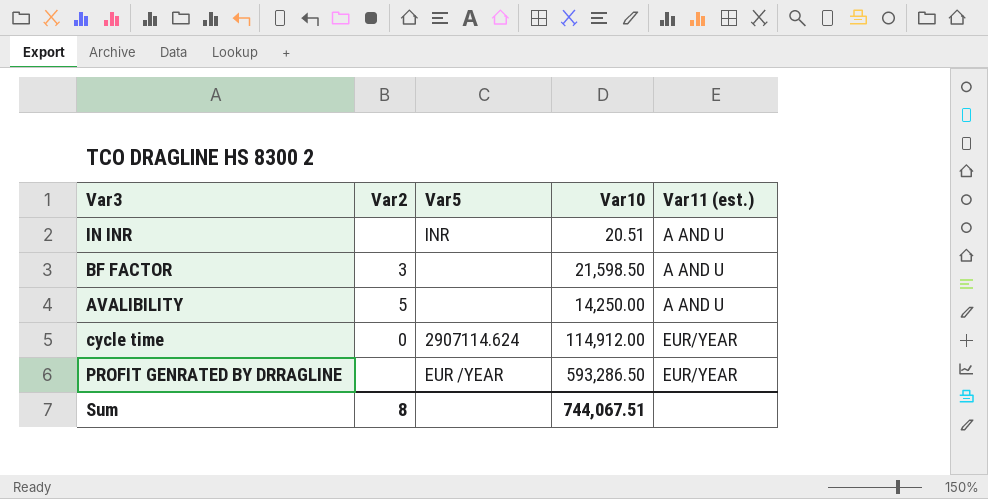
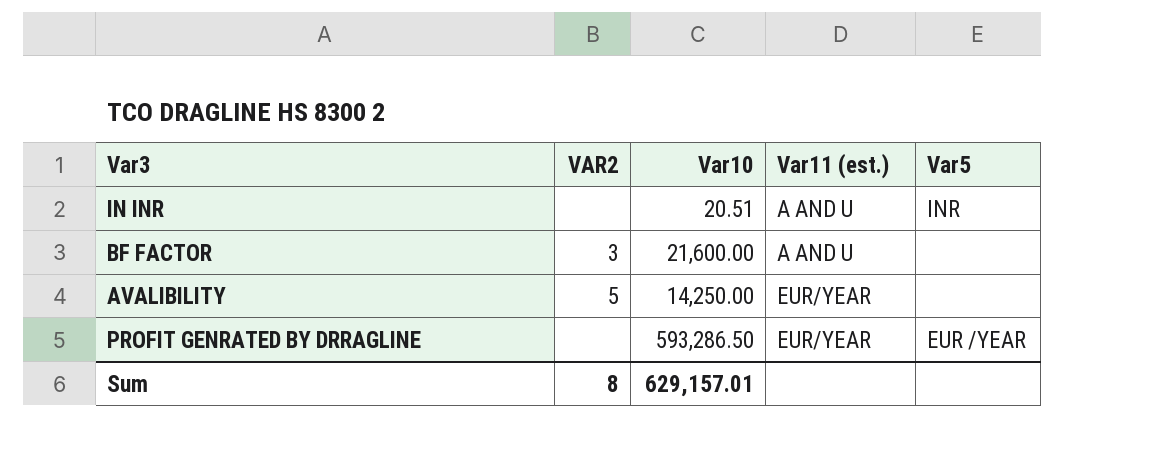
column name: Var2 -> VAR2
column Var5 | position: 3 -> 5
row cycle time: 0 | 2907114.624 | 114,912.00 | EUR/YEAR -> none
BF FACTOR | Var10: 21,598.50 -> 21,600.00
AVALIBILITY | Var11 (est.): A AND U -> EUR/YEAR
Sum | Var10: 744,067.51 -> 629,157.01

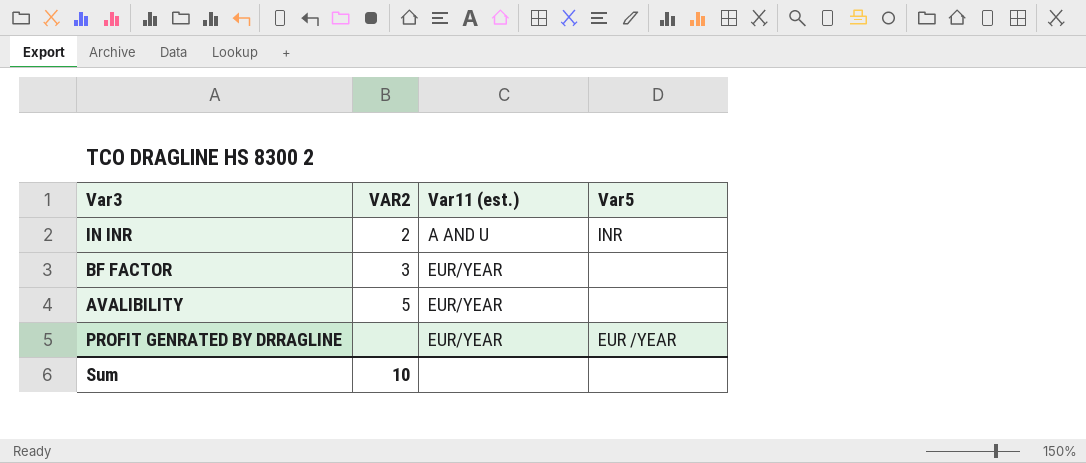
column Var10 | position: 3 -> none
IN INR | VAR2: none -> 2
BF FACTOR | Var11 (est.): A AND U -> EUR/YEAR
Sum | VAR2: 8 -> 10

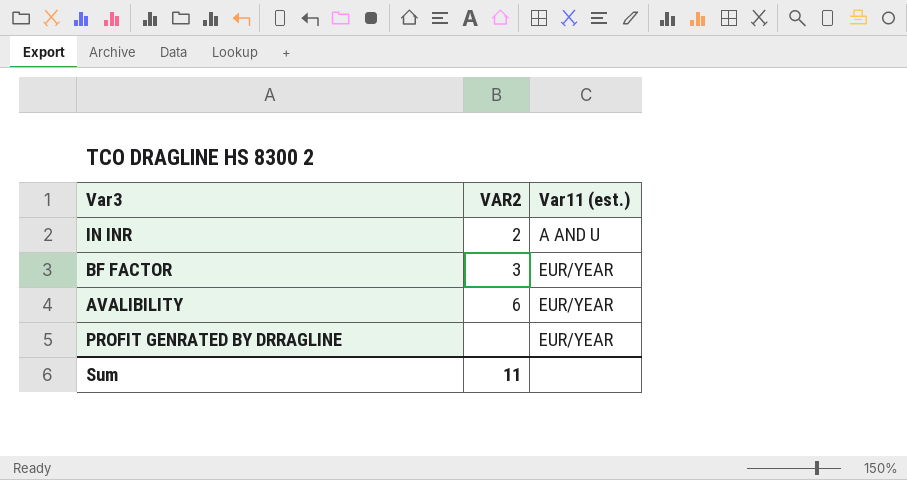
column Var5 | position: 4 -> none
AVALIBILITY | VAR2: 5 -> 6
Sum | VAR2: 10 -> 11

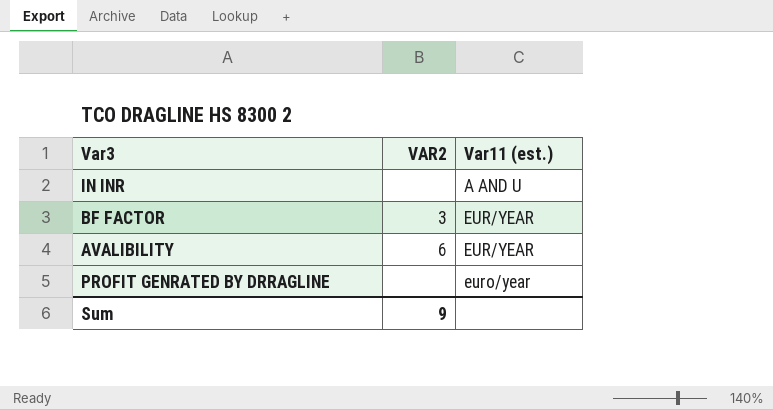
IN INR | VAR2: 2 -> none
PROFIT GENRATED BY DRRAGLINE | Var11 (est.): EUR/YEAR -> euro/year
Sum | VAR2: 11 -> 9

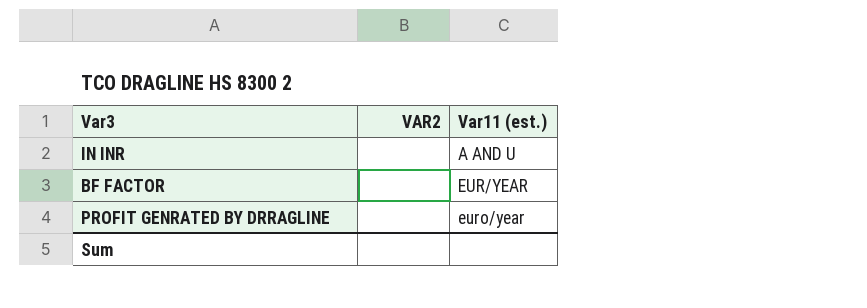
row AVALIBILITY: 6 | EUR/YEAR -> none
BF FACTOR | VAR2: 3 -> none
Sum | VAR2: 9 -> none

